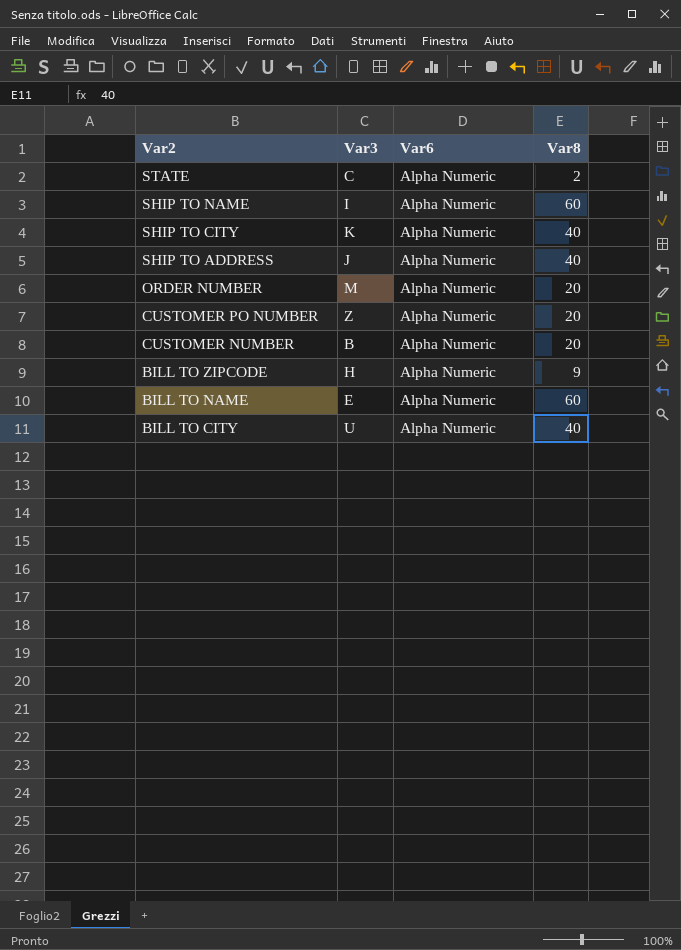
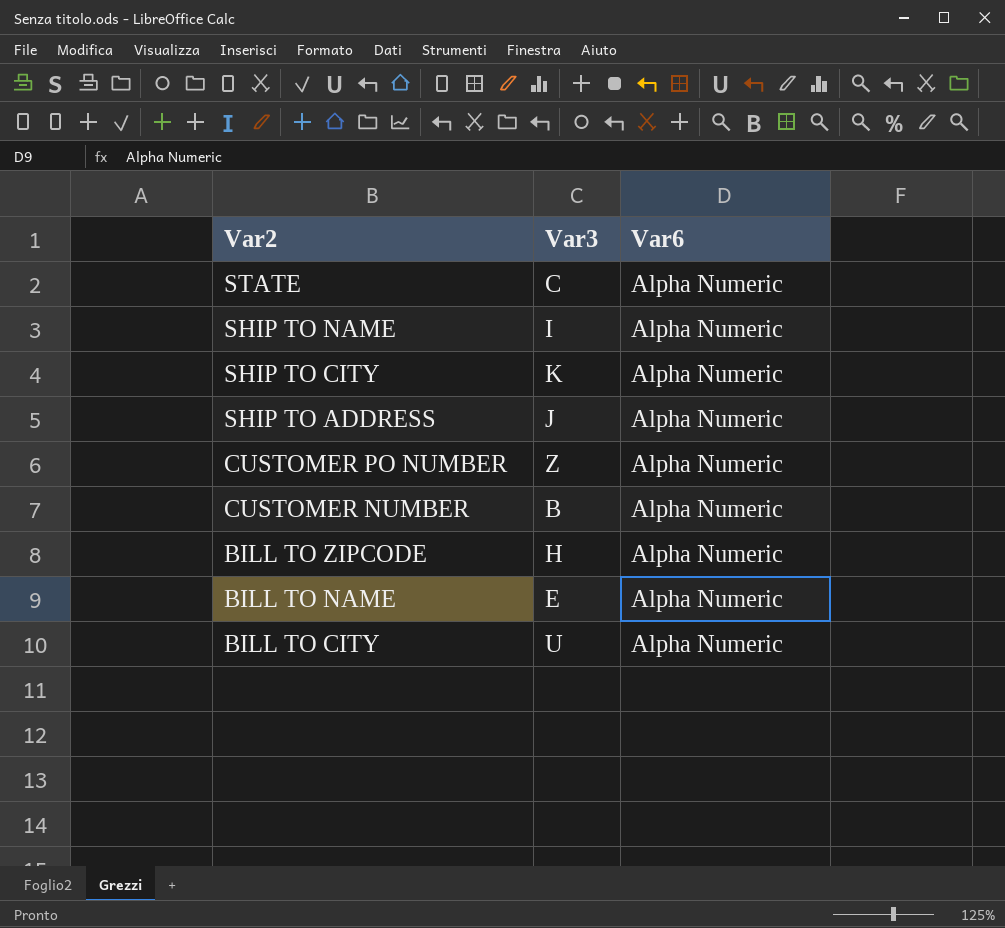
column Var8 | position: 4 -> none
row ORDER NUMBER: M | Alpha Numeric | 20 -> none

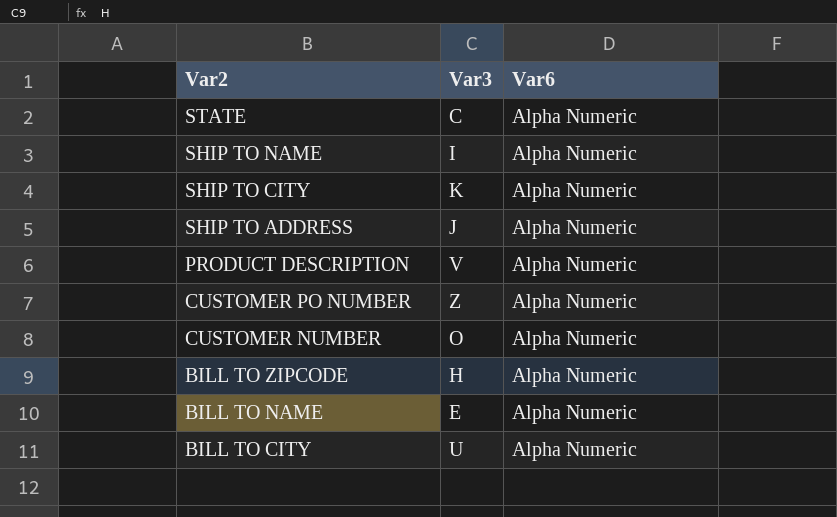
row PRODUCT DESCRIPTION: none -> V | Alpha Numeric
CUSTOMER NUMBER | Var3: B -> O

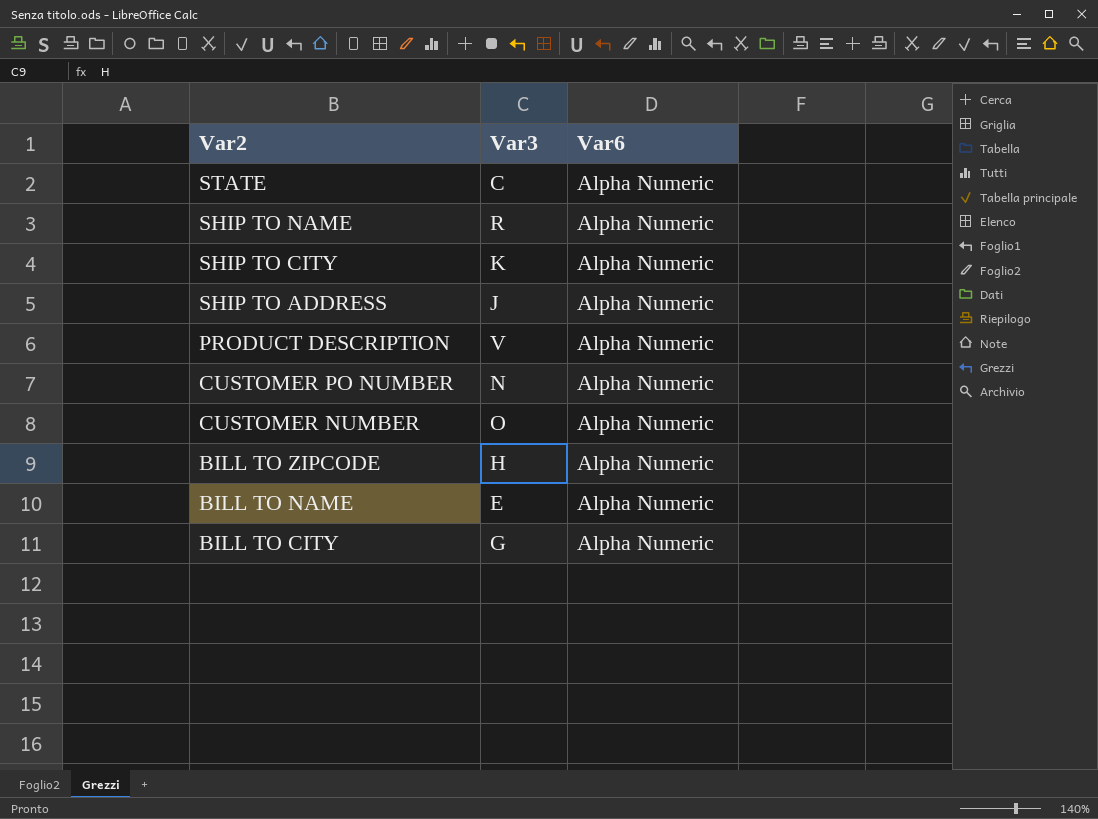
SHIP TO NAME | Var3: I -> R
CUSTOMER PO NUMBER | Var3: Z -> N
BILL TO CITY | Var3: U -> G

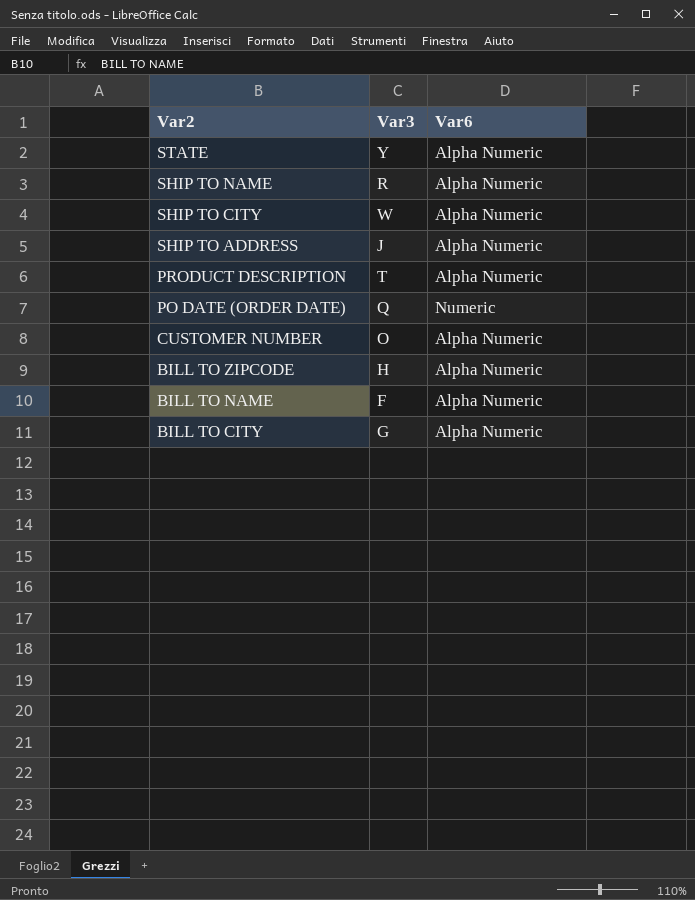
row CUSTOMER PO NUMBER: N | Alpha Numeric -> none
STATE | Var3: C -> Y
SHIP TO CITY | Var3: K -> W
PRODUCT DESCRIPTION | Var3: V -> T
row PO DATE (ORDER DATE): none -> Q | Numeric
BILL TO NAME | Var3: E -> F

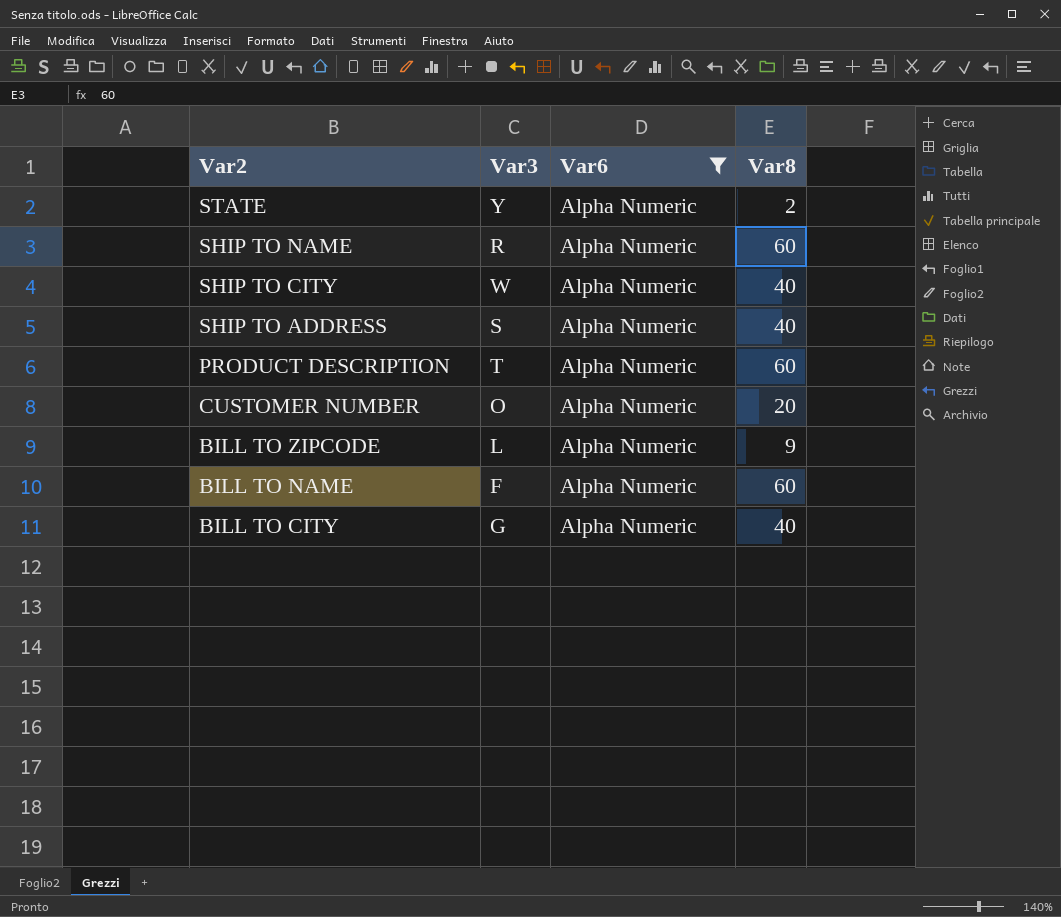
filter: none -> Var6 = Alpha Numeric
column Var8 | position: none -> 4
SHIP TO ADDRESS | Var3: J -> S
BILL TO ZIPCODE | Var3: H -> L

